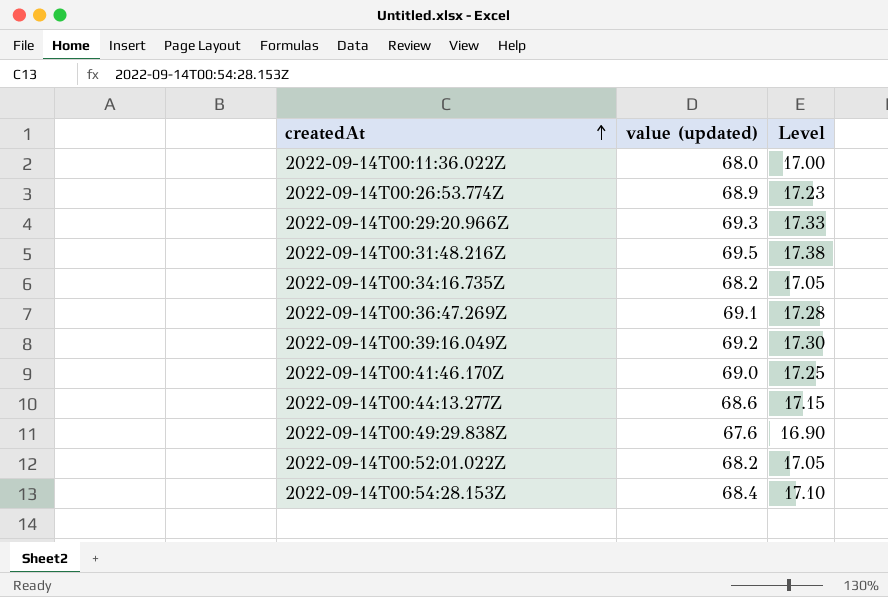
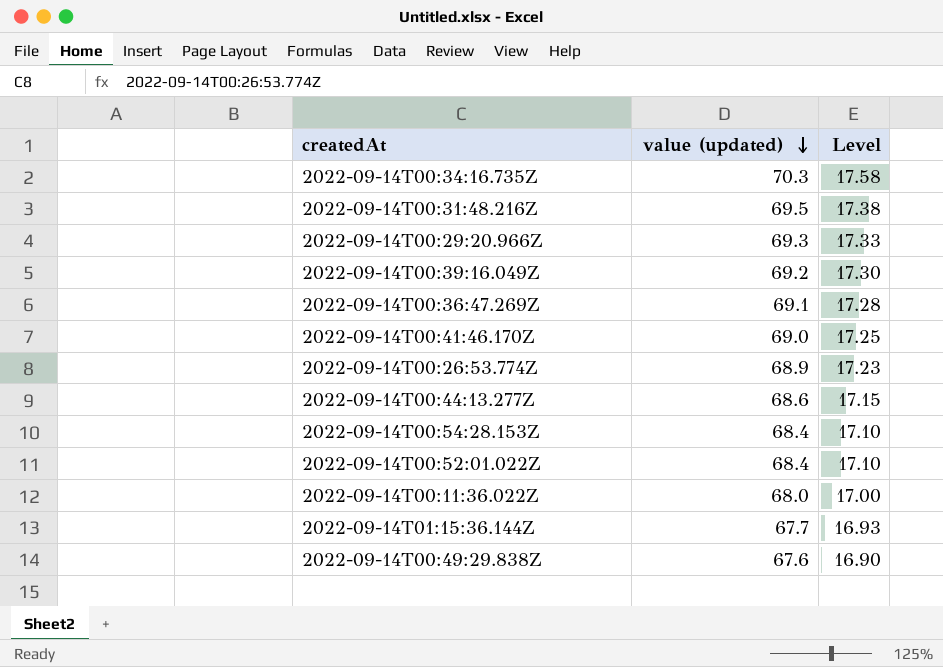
row order: createdAt ascending -> value (updated) descending
2022-09-14T00:34:16.735Z | value (updated): 68.2 -> 70.3
2022-09-14T00:34:16.735Z | Level: 17.05 -> 17.58
2022-09-14T00:52:01.022Z | value (updated): 68.2 -> 68.4
2022-09-14T00:52:01.022Z | Level: 17.05 -> 17.10
row 2022-09-14T01:15:36.144Z: none -> 67.7 | 16.93

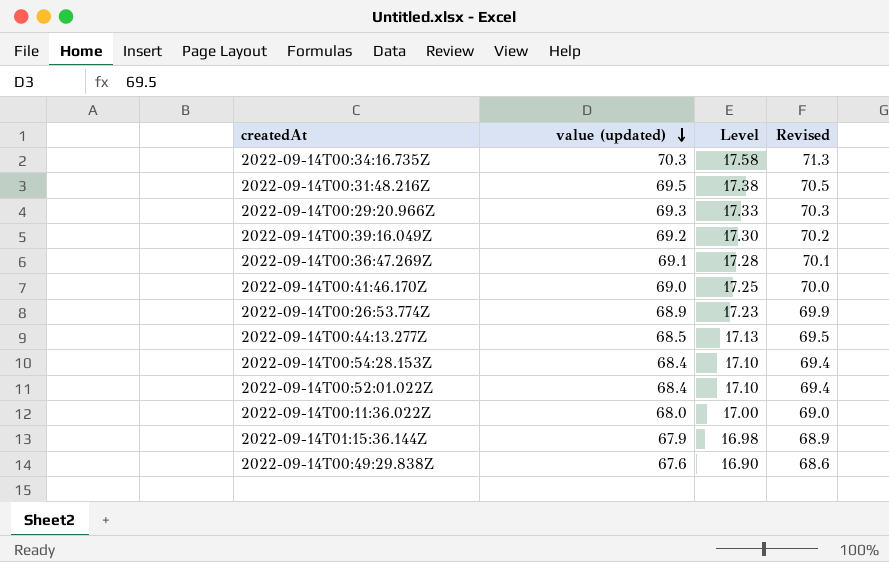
column Revised | formula: none -> [value (updated)] + 1
2022-09-14T00:44:13.277Z | value (updated): 68.6 -> 68.5
2022-09-14T00:44:13.277Z | Level: 17.15 -> 17.13
2022-09-14T01:15:36.144Z | value (updated): 67.7 -> 67.9
2022-09-14T01:15:36.144Z | Level: 16.93 -> 16.98

